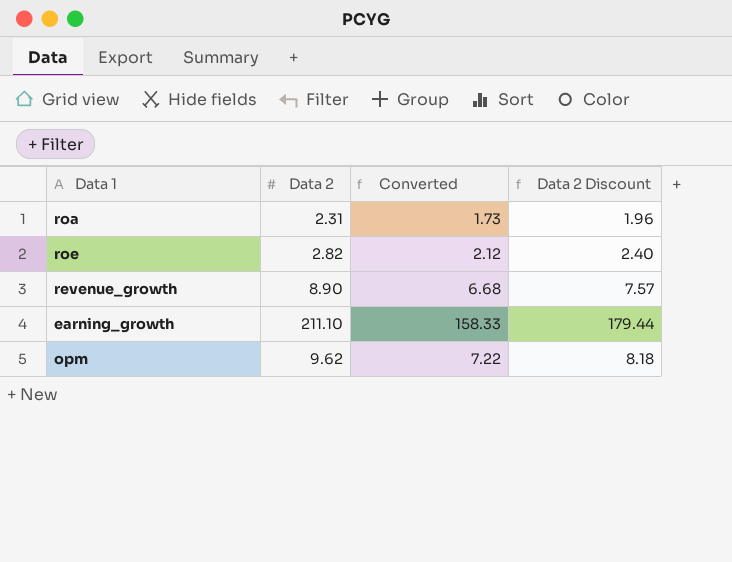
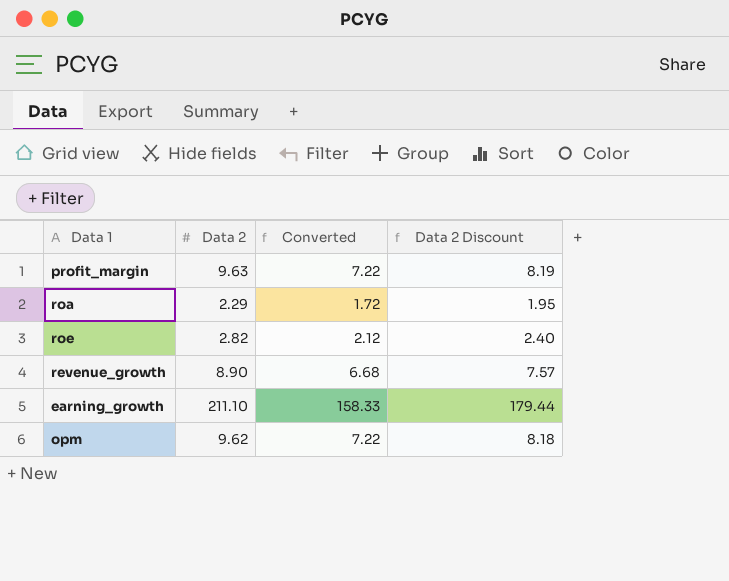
row profit_margin: none -> 9.63 | 7.22 | 8.19
roa | Data 2: 2.31 -> 2.29
roa | Converted: 1.73 -> 1.72
roa | Data 2 Discount: 1.96 -> 1.95

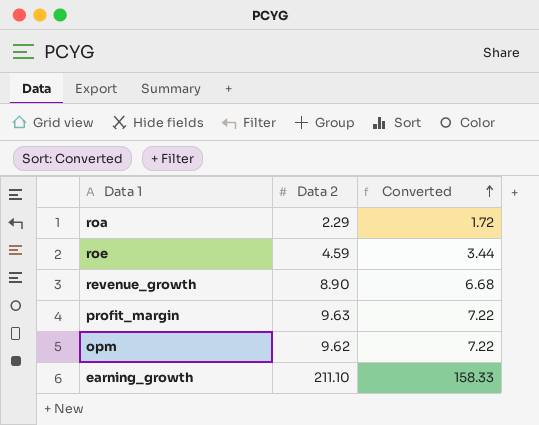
row order: none -> Converted ascending
column Data 2 Discount | formula: [Data 2] * 0.85 -> none
roe | Data 2: 2.82 -> 4.59
roe | Converted: 2.12 -> 3.44

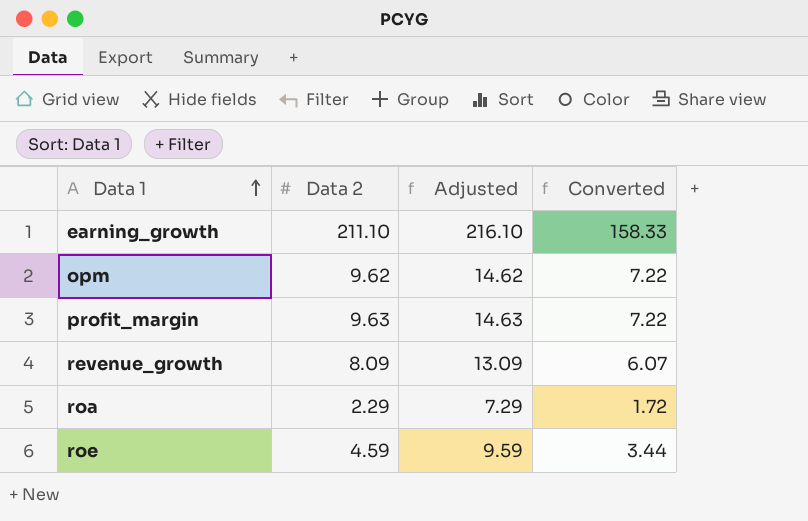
row order: Converted ascending -> Data 1 ascending
column Adjusted | formula: none -> [Data 2] + 5
revenue_growth | Data 2: 8.90 -> 8.09
revenue_growth | Converted: 6.68 -> 6.07

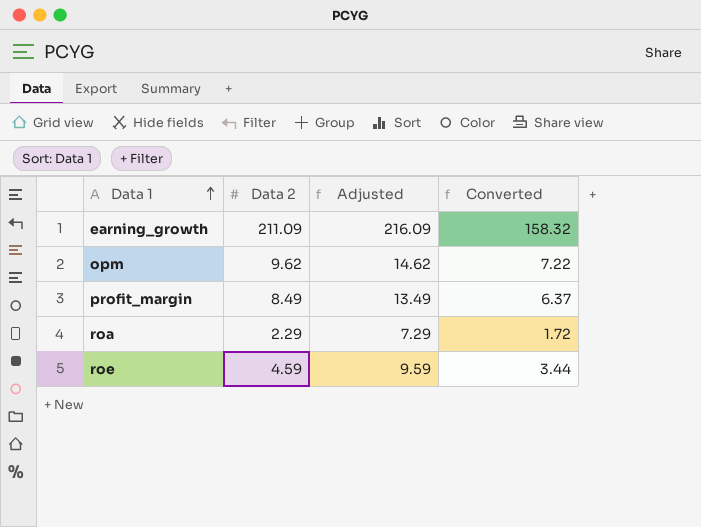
row revenue_growth: 8.09 | 13.09 | 6.07 -> none
earning_growth | Data 2: 211.10 -> 211.09
earning_growth | Adjusted: 216.10 -> 216.09
earning_growth | Converted: 158.33 -> 158.32
profit_margin | Data 2: 9.63 -> 8.49
profit_margin | Adjusted: 14.63 -> 13.49
profit_margin | Converted: 7.22 -> 6.37

